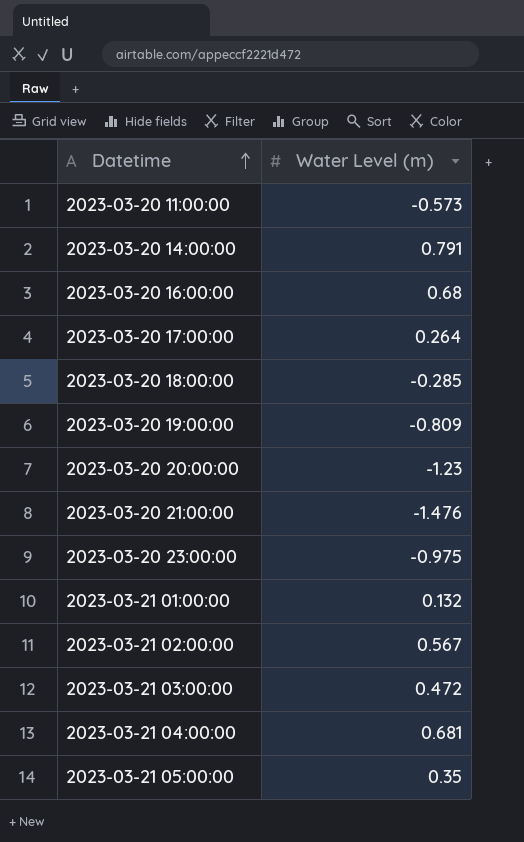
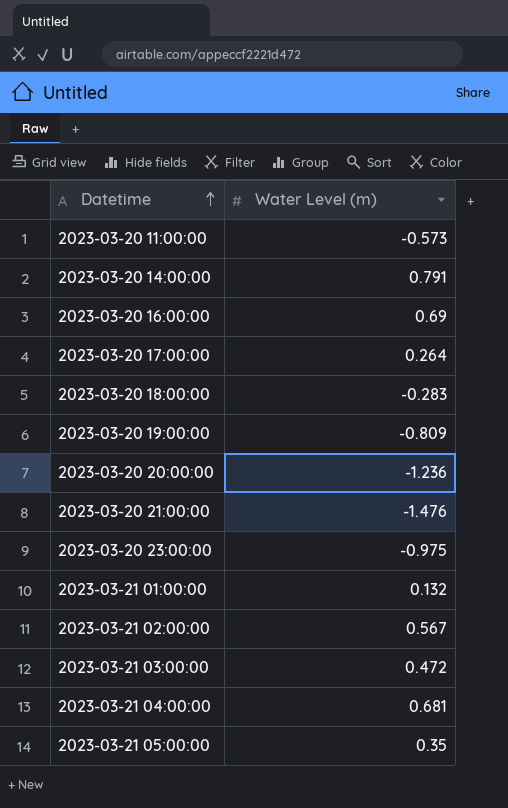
2023-03-20 16:00:00 | Water Level (m): 0.68 -> 0.69
2023-03-20 18:00:00 | Water Level (m): -0.285 -> -0.283
2023-03-20 20:00:00 | Water Level (m): -1.23 -> -1.236

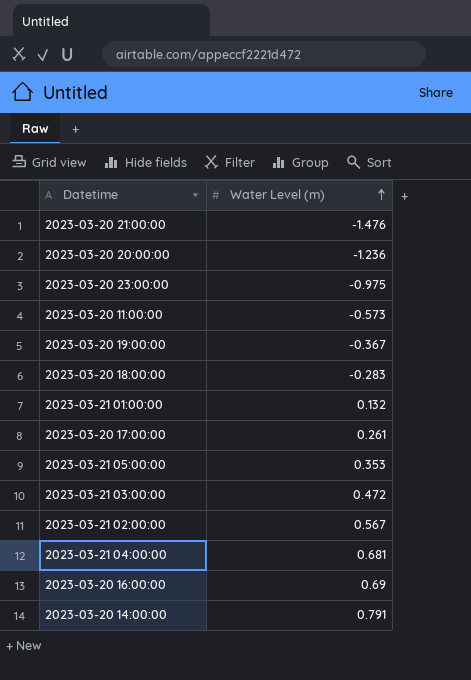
row order: Datetime ascending -> Water Level (m) ascending
2023-03-20 19:00:00 | Water Level (m): -0.809 -> -0.367
2023-03-20 17:00:00 | Water Level (m): 0.264 -> 0.261
2023-03-21 05:00:00 | Water Level (m): 0.35 -> 0.353

